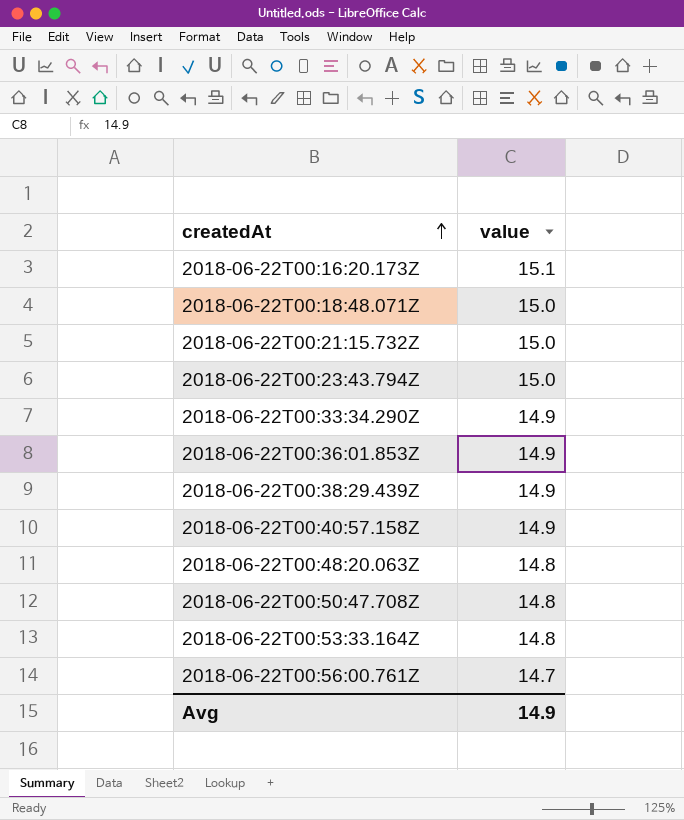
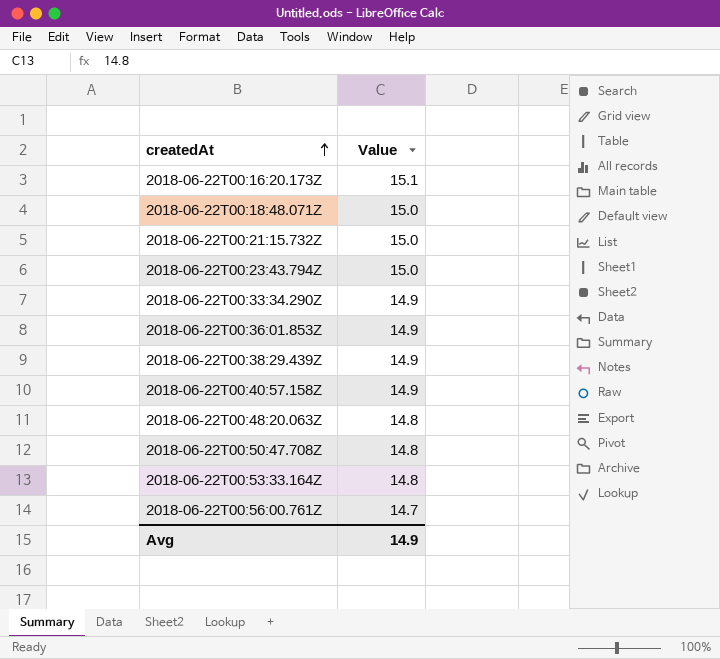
column name: value -> Value

